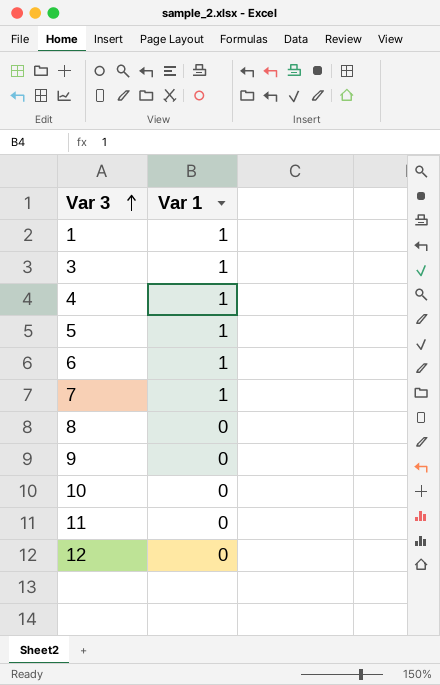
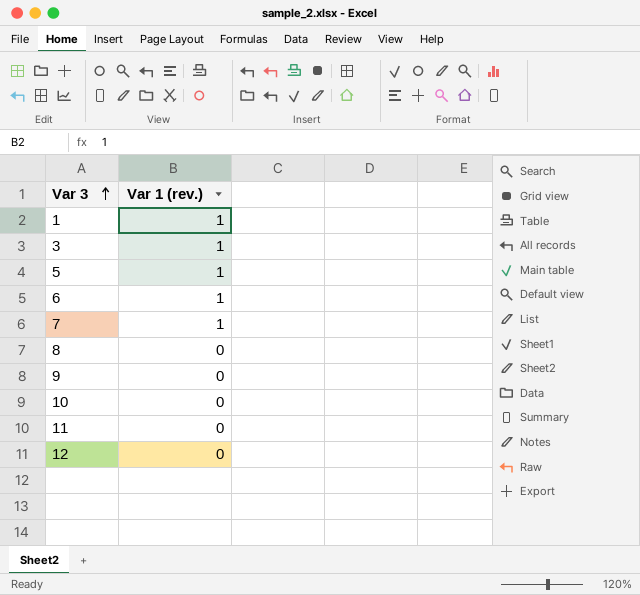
column name: Var 1 -> Var 1 (rev.)
row 4: 1 -> none

